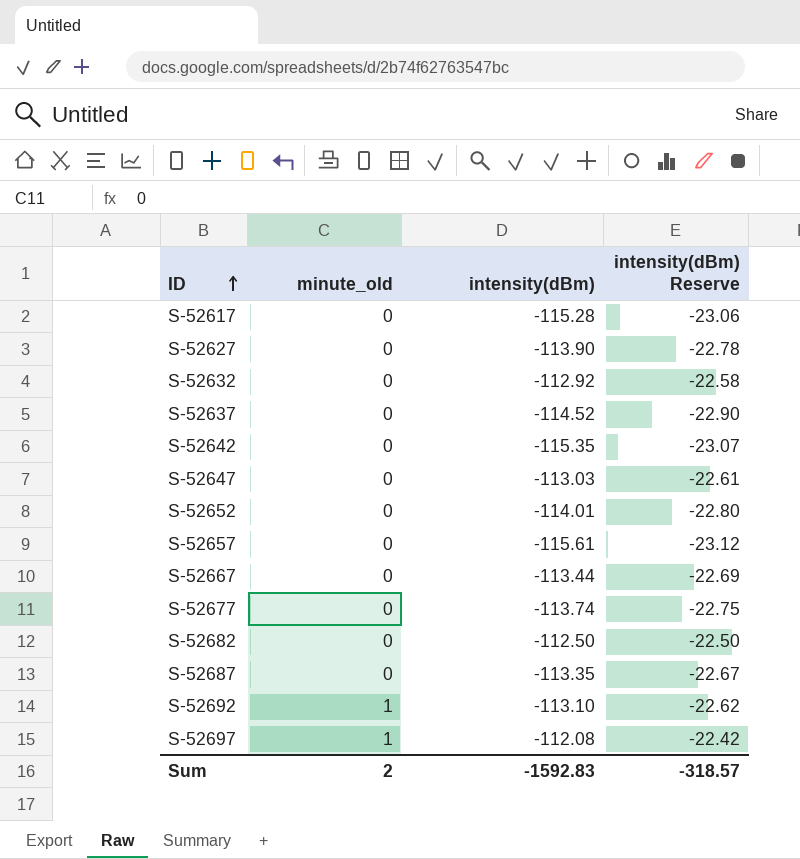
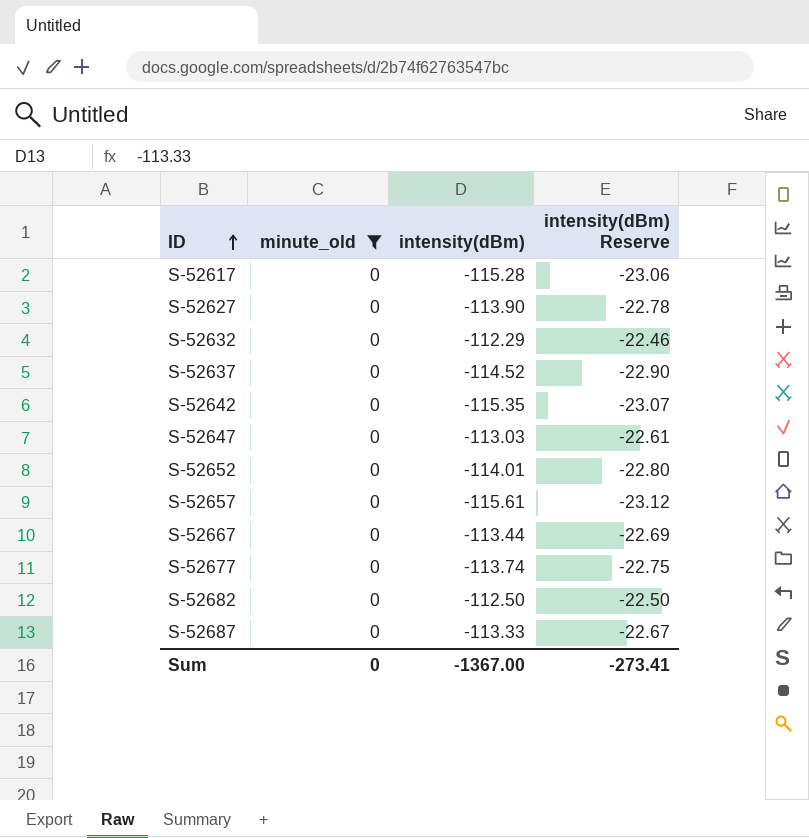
filter: none -> minute_old = 0
S-52632 | intensity(dBm): -112.92 -> -112.29
S-52632 | intensity(dBm) Reserve: -22.58 -> -22.46
S-52687 | intensity(dBm): -113.35 -> -113.33
Sum | minute_old: 2 -> 0
Sum | intensity(dBm): -1592.83 -> -1367.00
Sum | intensity(dBm) Reserve: -318.57 -> -273.41

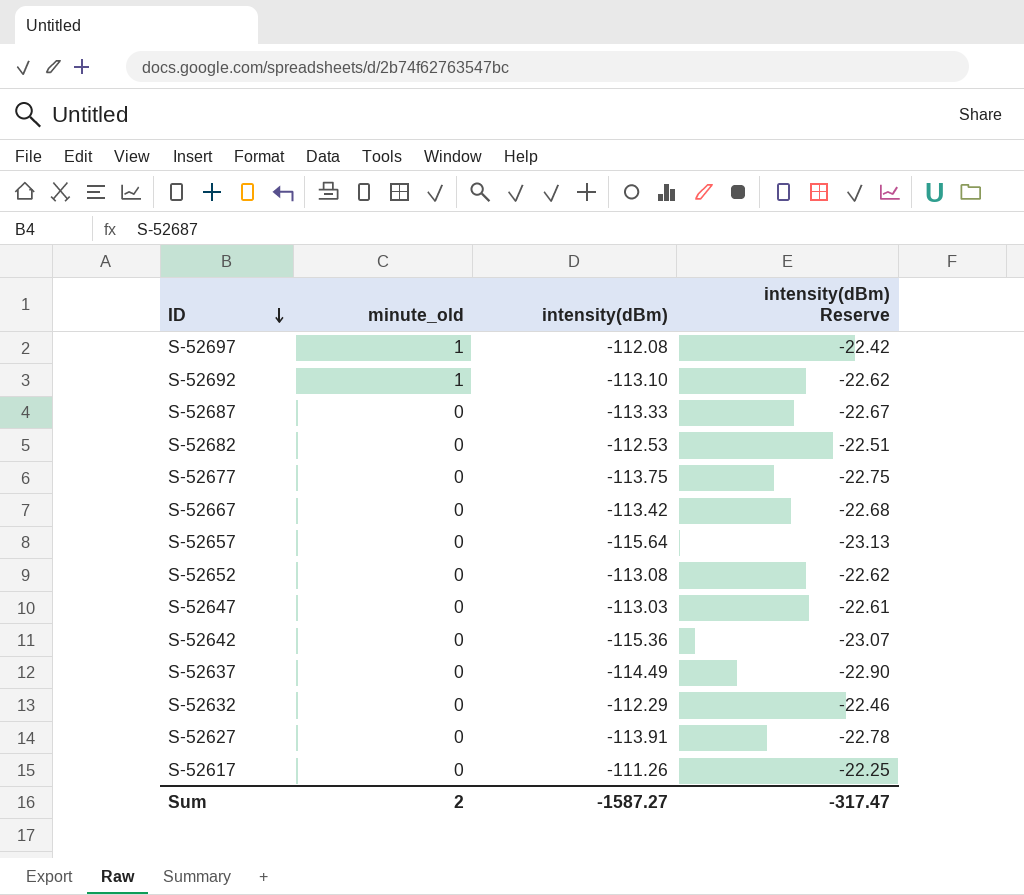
filter: minute_old = 0 -> none
row order: ID ascending -> ID descending
S-52682 | intensity(dBm): -112.50 -> -112.53
S-52682 | intensity(dBm) Reserve: -22.50 -> -22.51
S-52677 | intensity(dBm): -113.74 -> -113.75
S-52667 | intensity(dBm): -113.44 -> -113.42
S-52667 | intensity(dBm) Reserve: -22.69 -> -22.68
S-52657 | intensity(dBm): -115.61 -> -115.64
S-52657 | intensity(dBm) Reserve: -23.12 -> -23.13
S-52652 | intensity(dBm): -114.01 -> -113.08
S-52652 | intensity(dBm) Reserve: -22.80 -> -22.62
S-52642 | intensity(dBm): -115.35 -> -115.36
S-52637 | intensity(dBm): -114.52 -> -114.49
S-52627 | intensity(dBm): -113.90 -> -113.91
S-52617 | intensity(dBm): -115.28 -> -111.26
S-52617 | intensity(dBm) Reserve: -23.06 -> -22.25
Sum | minute_old: 0 -> 2
Sum | intensity(dBm): -1367.00 -> -1587.27
Sum | intensity(dBm) Reserve: -273.41 -> -317.47

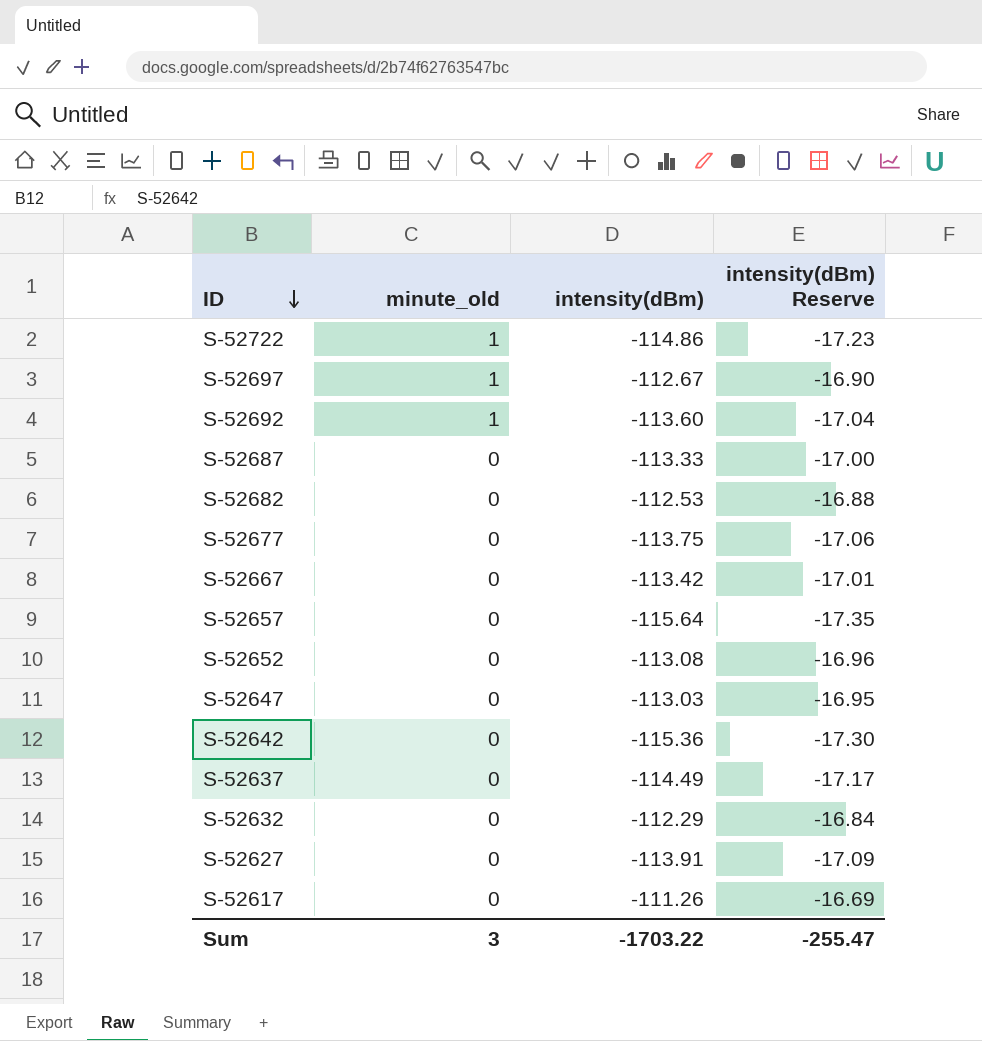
column intensity(dBm) Reserve | formula: [intensity(dBm)] * 0.2 -> [intensity(dBm)] * 0.15
row S-52722: none -> 1 | -114.86 | -17.23
S-52697 | intensity(dBm): -112.08 -> -112.67
S-52692 | intensity(dBm): -113.10 -> -113.60
Sum | minute_old: 2 -> 3
Sum | intensity(dBm): -1587.27 -> -1703.22
Sum | intensity(dBm) Reserve: -317.47 -> -255.47

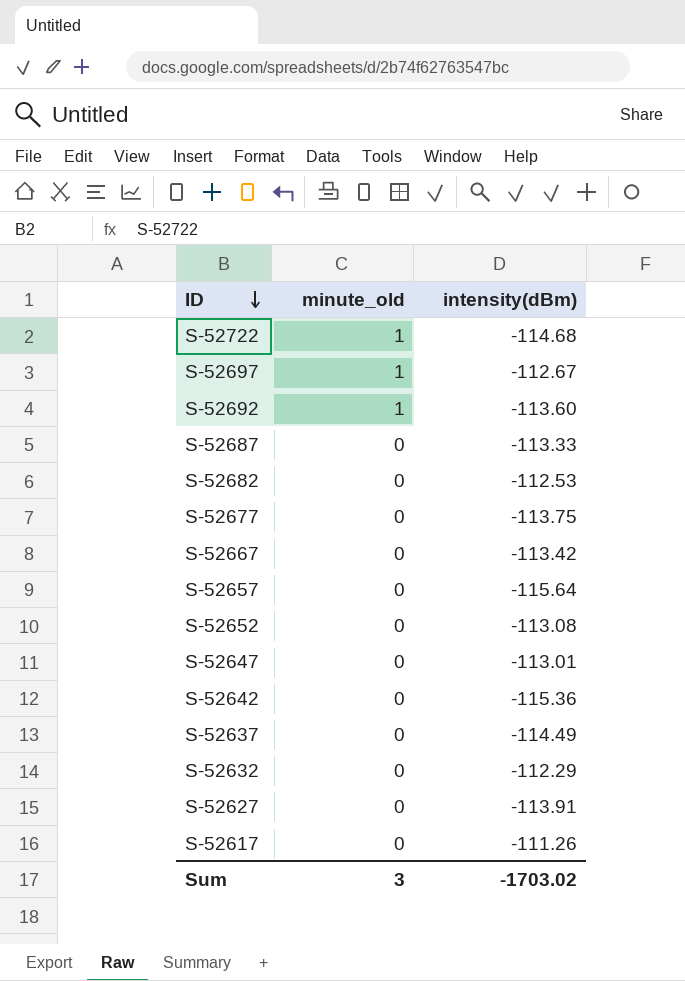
column intensity(dBm) Reserve | formula: [intensity(dBm)] * 0.15 -> none
S-52722 | intensity(dBm): -114.86 -> -114.68
S-52647 | intensity(dBm): -113.03 -> -113.01
Sum | intensity(dBm): -1703.22 -> -1703.02

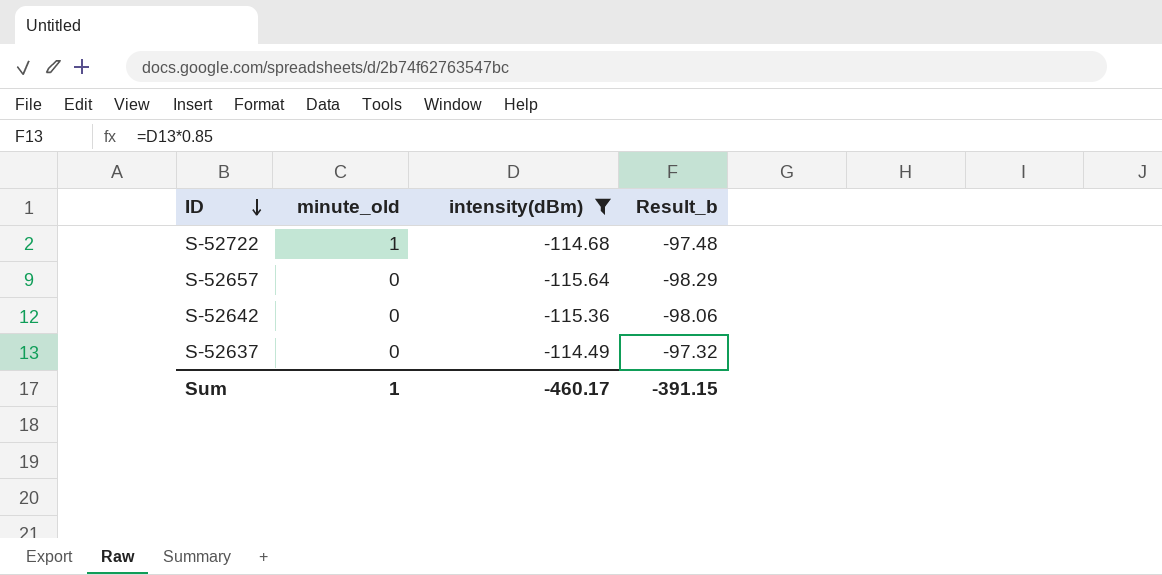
filter: none -> intensity(dBm) <= -114.49
column Result_b | formula: none -> [intensity(dBm)] * 0.85
Sum | minute_old: 3 -> 1
Sum | intensity(dBm): -1703.02 -> -460.17

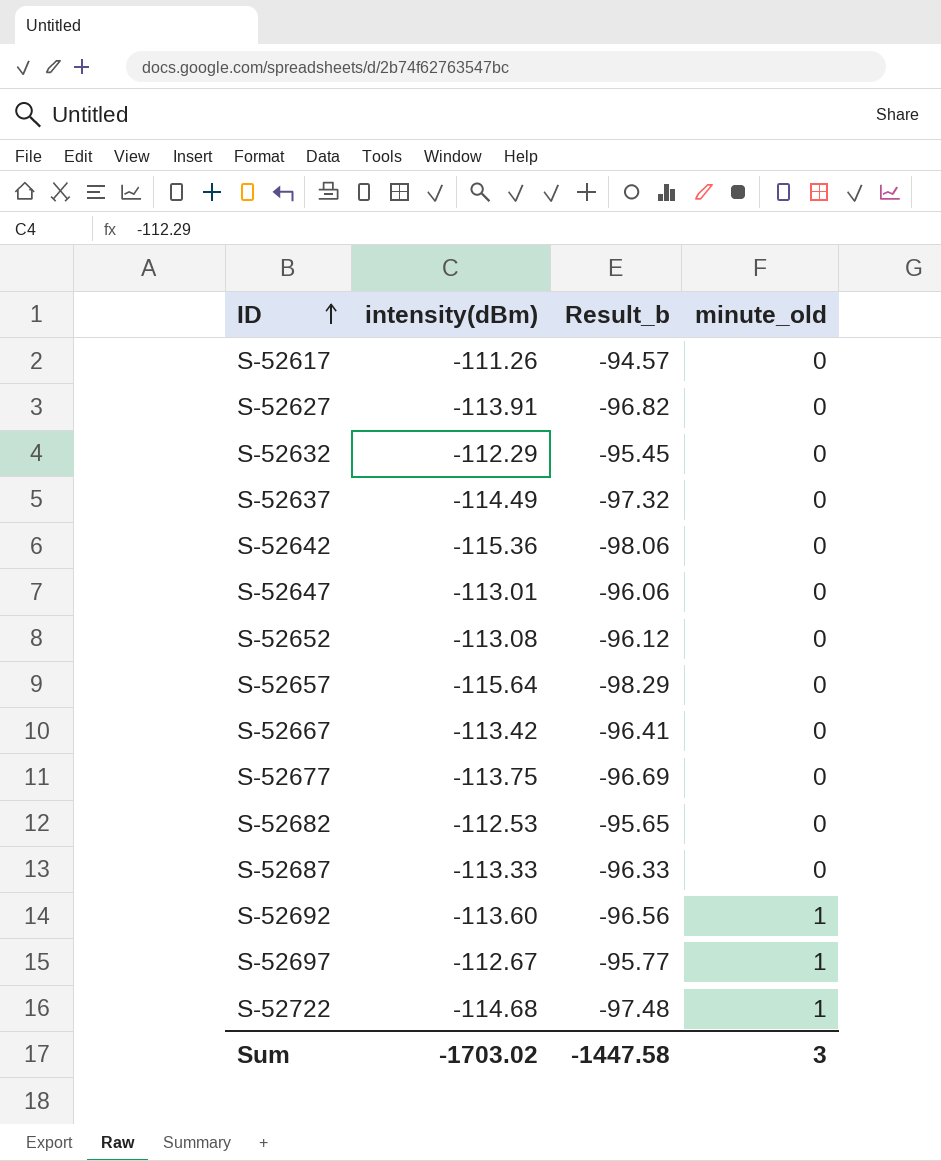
filter: intensity(dBm) <= -114.49 -> none
row order: ID descending -> ID ascending
column minute_old | position: 2 -> 4
Sum | intensity(dBm): -460.17 -> -1703.02
Sum | Result_b: -391.15 -> -1447.58
Sum | minute_old: 1 -> 3

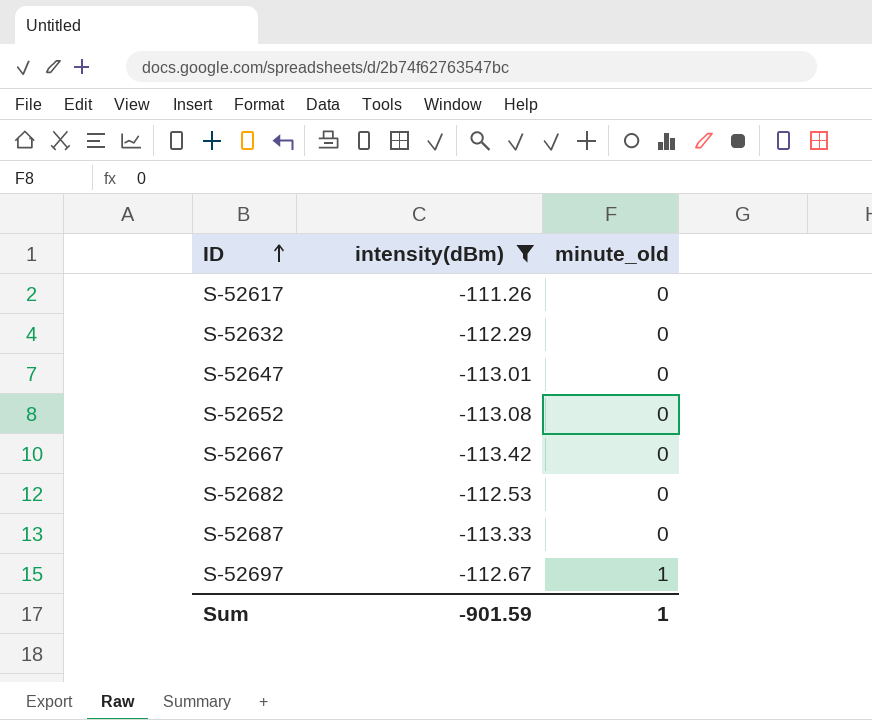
filter: none -> intensity(dBm) >= -113.42
column Result_b | formula: [intensity(dBm)] * 0.85 -> none
Sum | intensity(dBm): -1703.02 -> -901.59
Sum | minute_old: 3 -> 1

